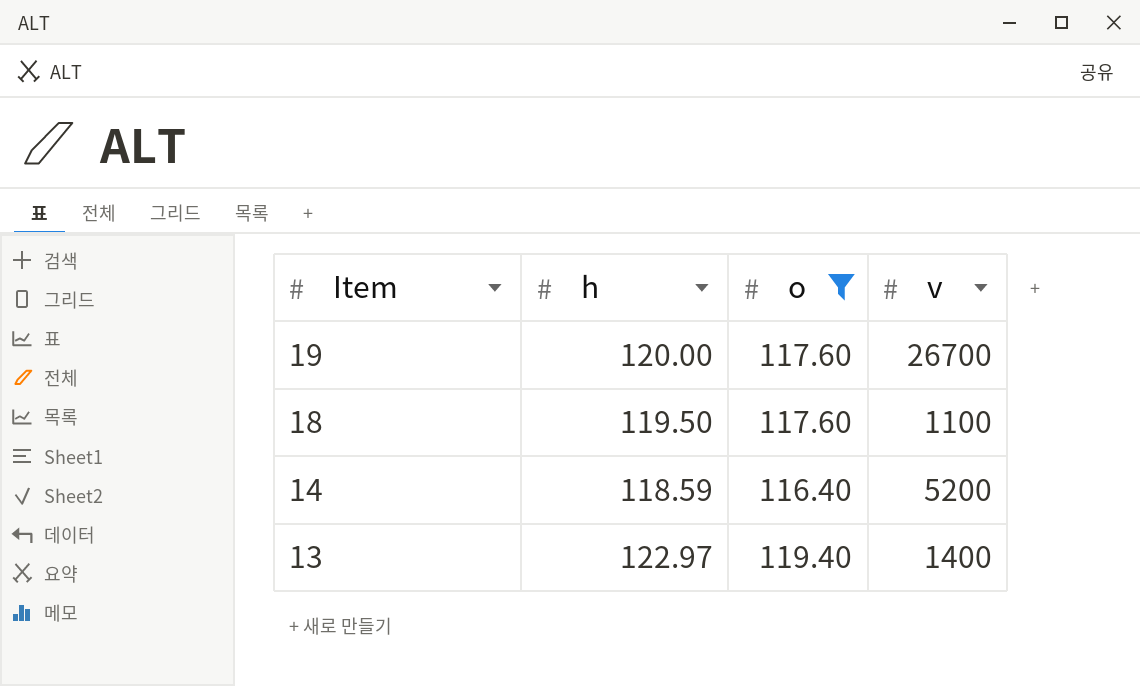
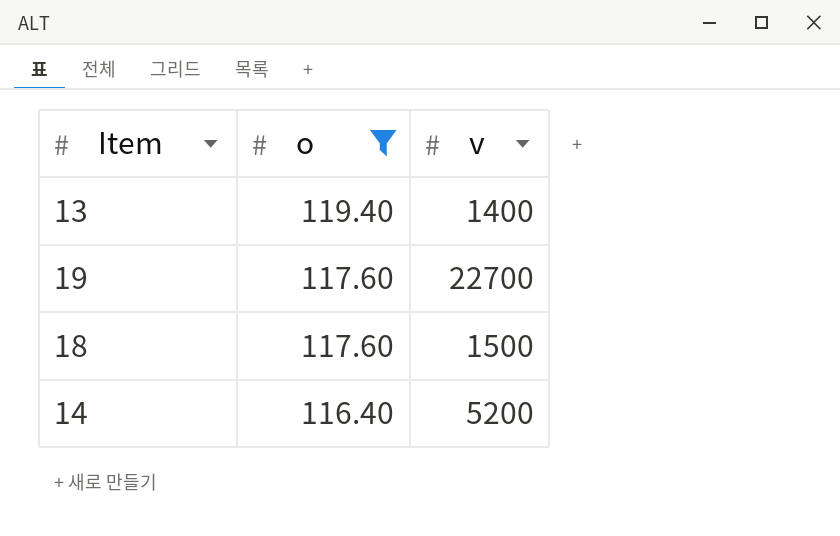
row order: Item descending -> o descending
column h | position: 2 -> none
19 | v: 26700 -> 22700
18 | v: 1100 -> 1500

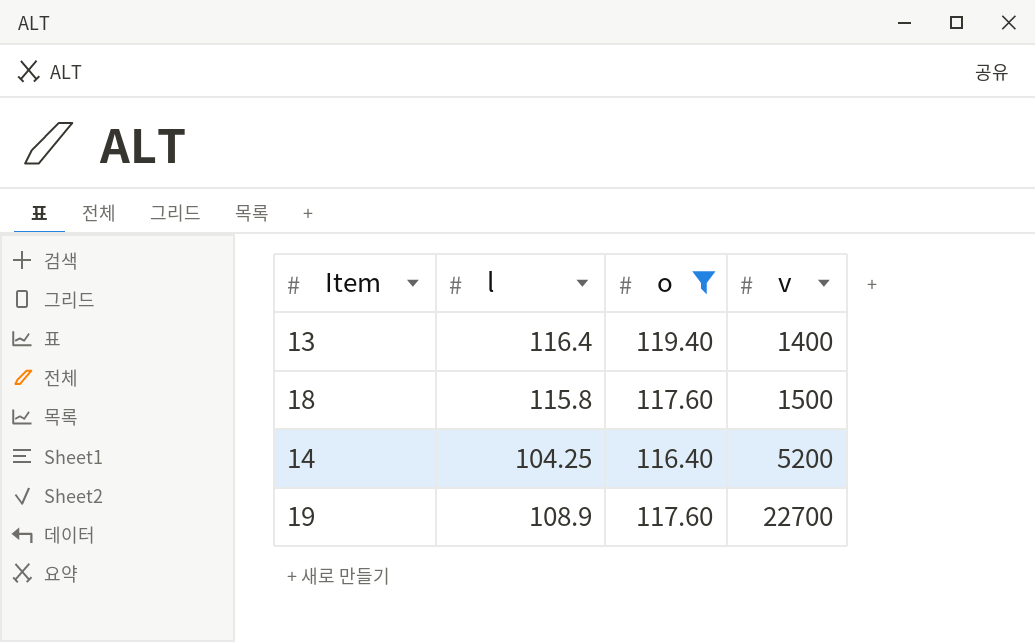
row order: o descending -> v ascending
column l | position: none -> 2

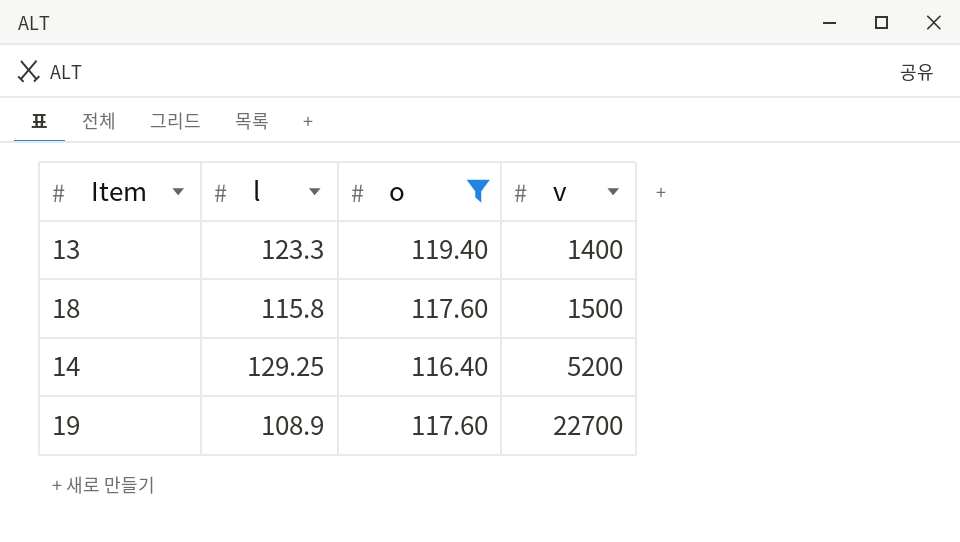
13 | l: 116.4 -> 123.3
14 | l: 104.25 -> 129.25

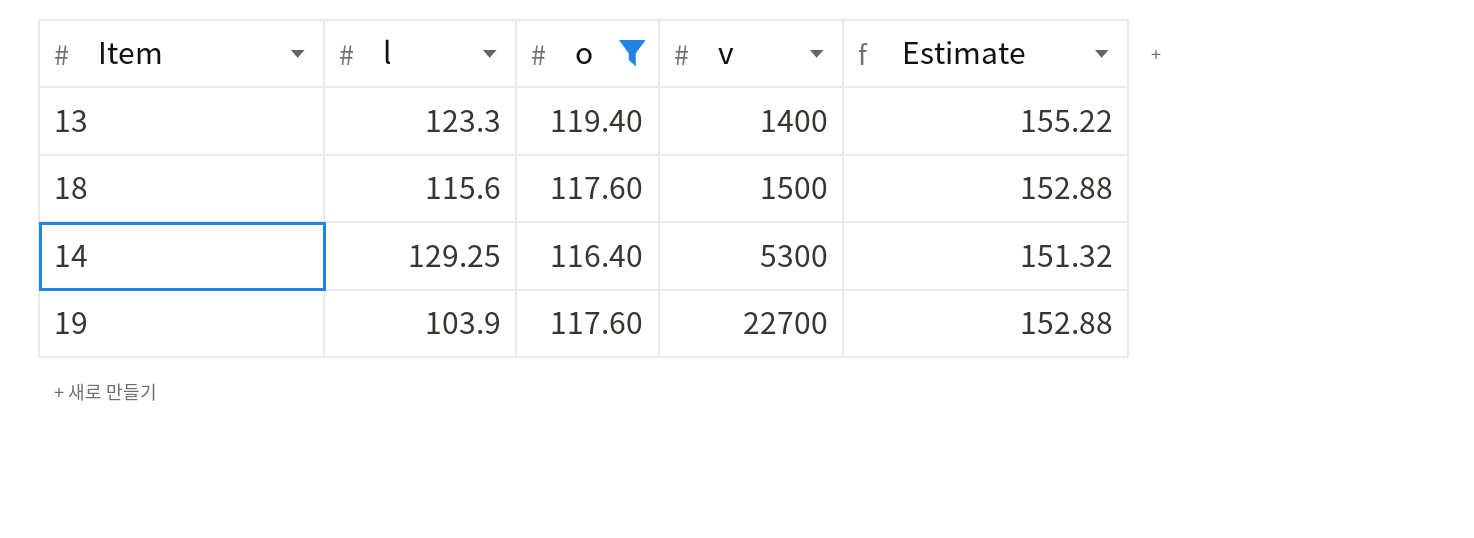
column Estimate | formula: none -> [o] * 1.3
18 | l: 115.8 -> 115.6
14 | v: 5200 -> 5300
19 | l: 108.9 -> 103.9

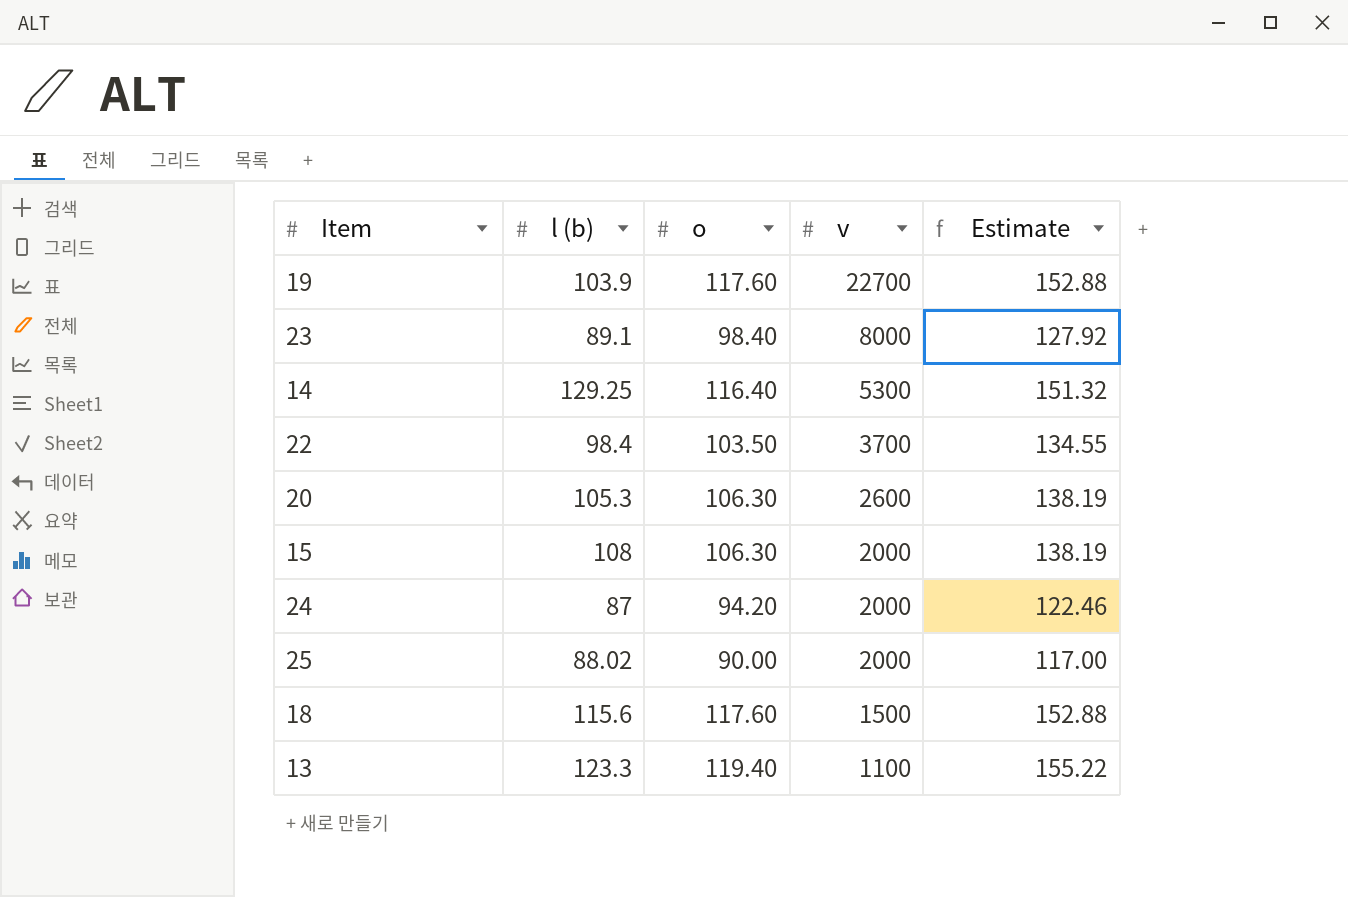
filter: o >= 116.40 -> none
row order: v ascending -> v descending
column name: l -> l (b)
13 | v: 1400 -> 1100

